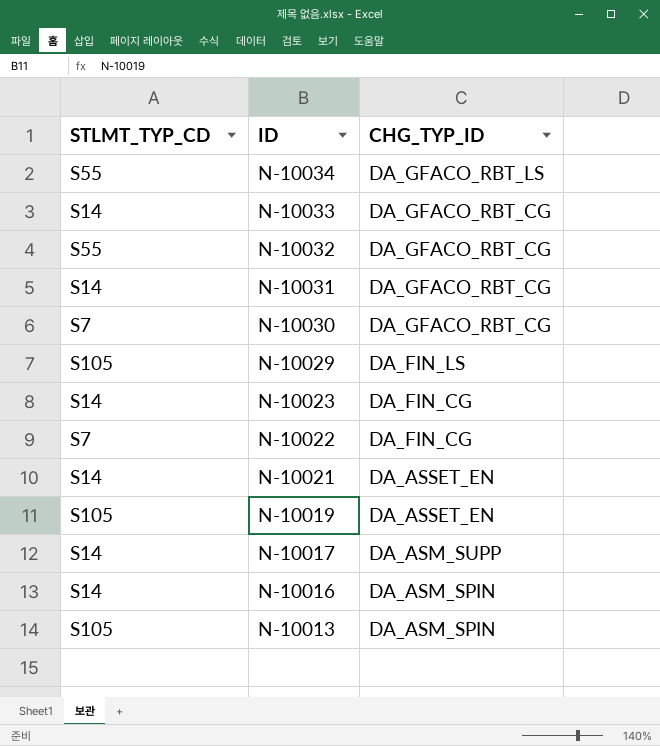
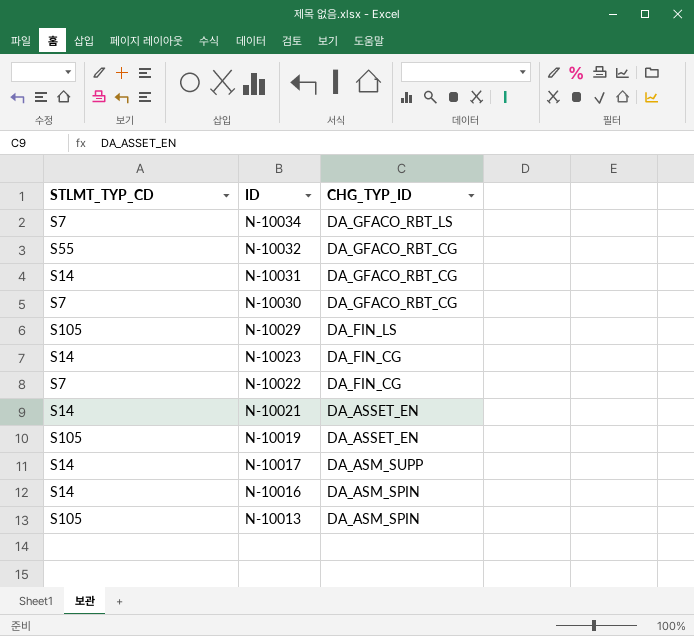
row N-10033: S14 | DA_GFACO_RBT_CG -> none
N-10034 | STLMT_TYP_CD: S55 -> S7

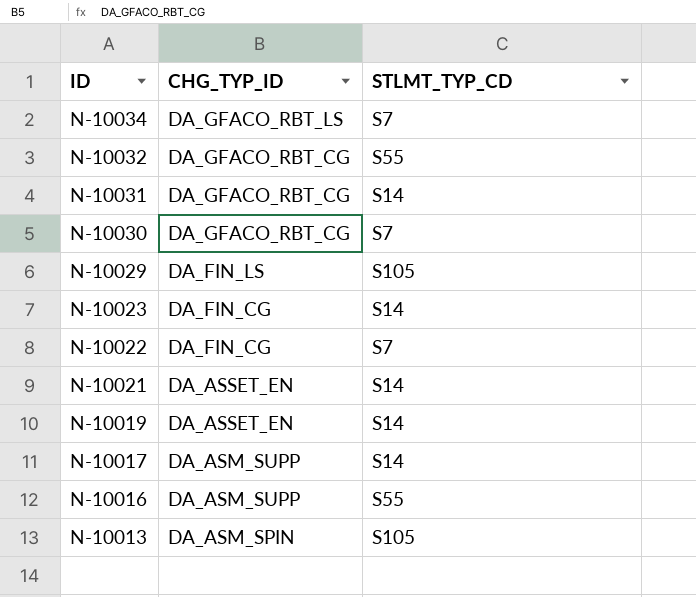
column STLMT_TYP_CD | position: 1 -> 3
N-10019 | STLMT_TYP_CD: S105 -> S14
N-10016 | CHG_TYP_ID: DA_ASM_SPIN -> DA_ASM_SUPP
N-10016 | STLMT_TYP_CD: S14 -> S55

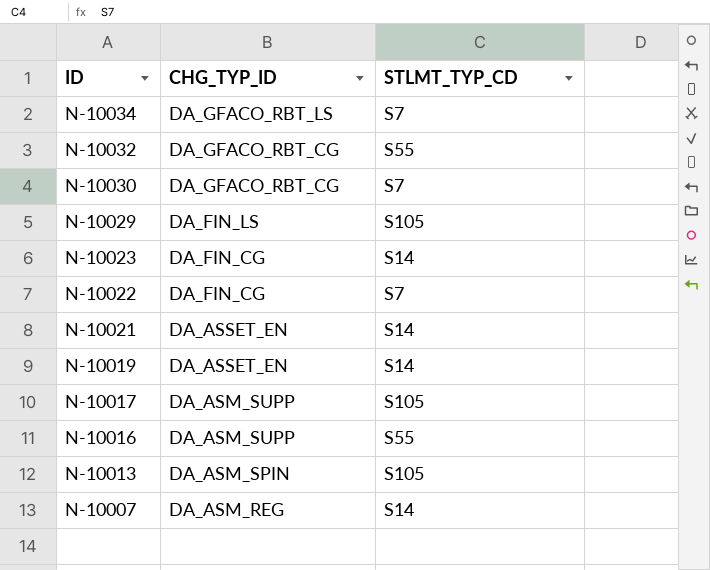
row N-10031: DA_GFACO_RBT_CG | S14 -> none
N-10017 | STLMT_TYP_CD: S14 -> S105
row N-10007: none -> DA_ASM_REG | S14

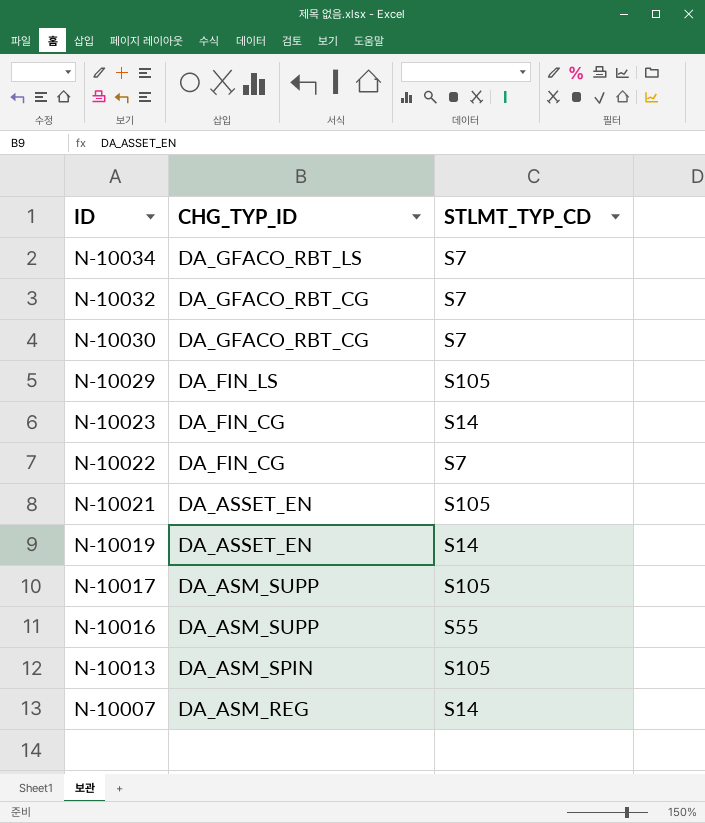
N-10032 | STLMT_TYP_CD: S55 -> S7
N-10021 | STLMT_TYP_CD: S14 -> S105

